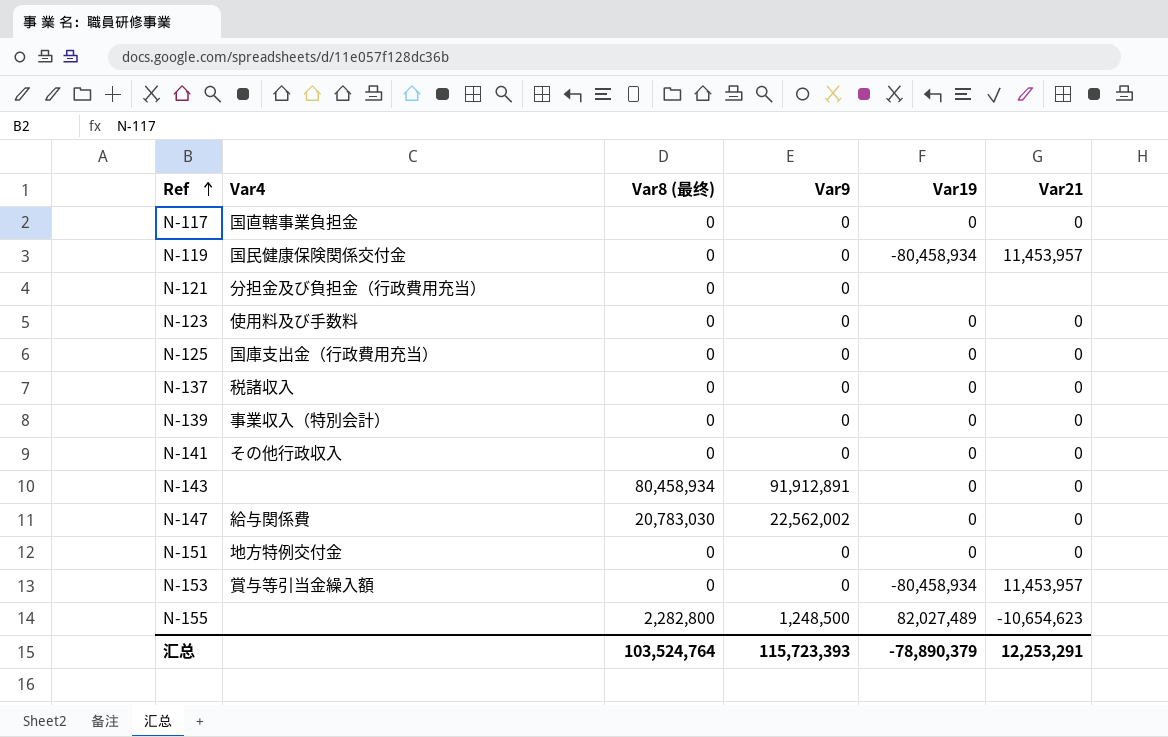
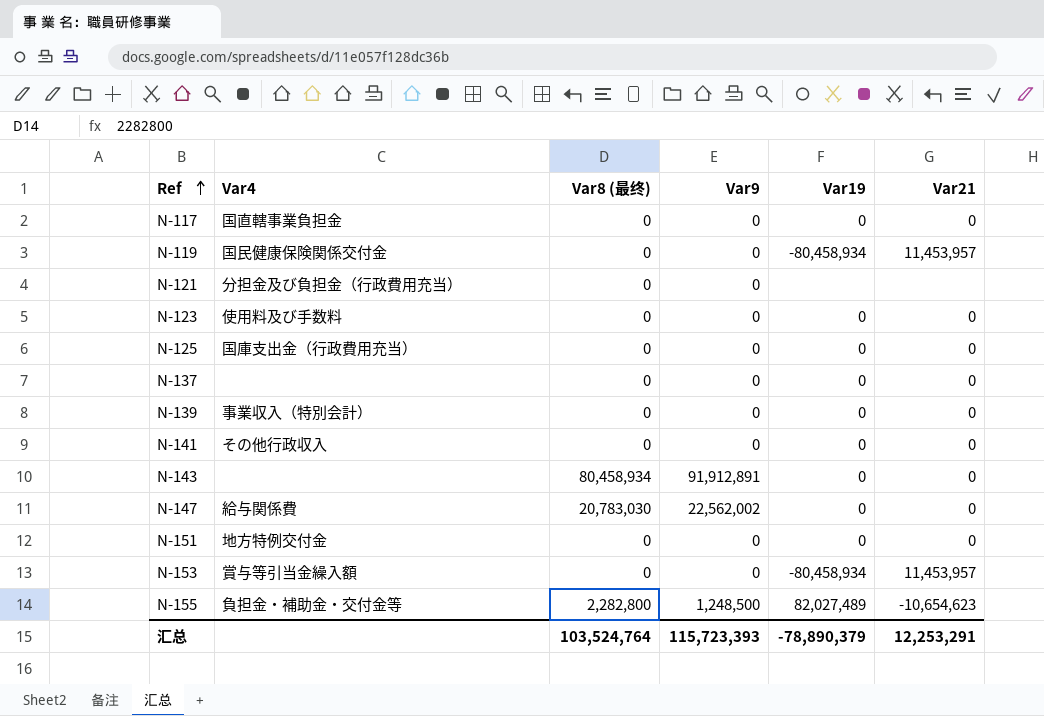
N-137 | Var4: 税諸収入 -> none
N-155 | Var4: none -> 負担金・補助金・交付金等

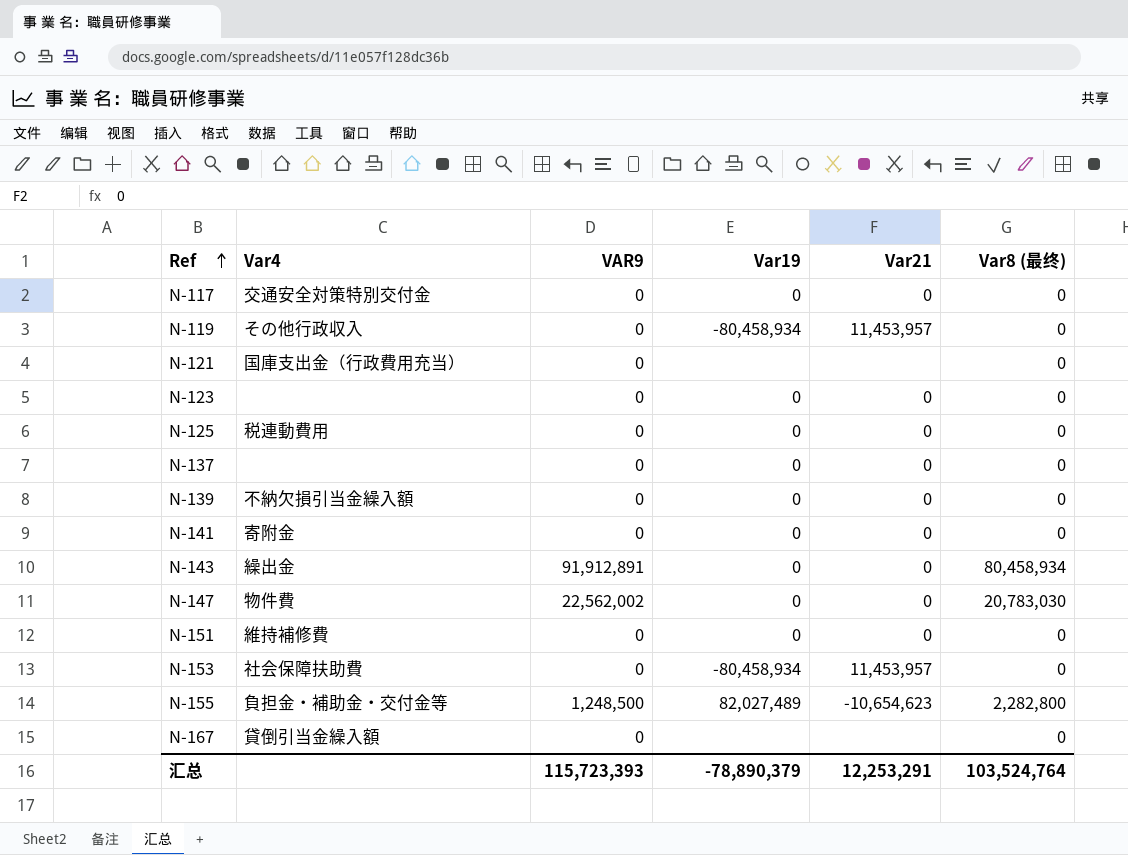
column name: Var9 -> VAR9
column Var8 (最终) | position: 3 -> 6
N-117 | Var4: 国直轄事業負担金 -> 交通安全対策特別交付金
N-119 | Var4: 国民健康保険関係交付金 -> その他行政収入
N-121 | Var4: 分担金及び負担金（行政費用充当） -> 国庫支出金（行政費用充当）
N-123 | Var4: 使用料及び手数料 -> none
N-125 | Var4: 国庫支出金（行政費用充当） -> 税連動費用
N-139 | Var4: 事業収入（特別会計） -> 不納欠損引当金繰入額
N-141 | Var4: その他行政収入 -> 寄附金
N-143 | Var4: none -> 繰出金
N-147 | Var4: 給与関係費 -> 物件費
N-151 | Var4: 地方特例交付金 -> 維持補修費
N-153 | Var4: 賞与等引当金繰入額 -> 社会保障扶助費
row N-167: none -> 貸倒引当金繰入額 | 0 | none | none | 0

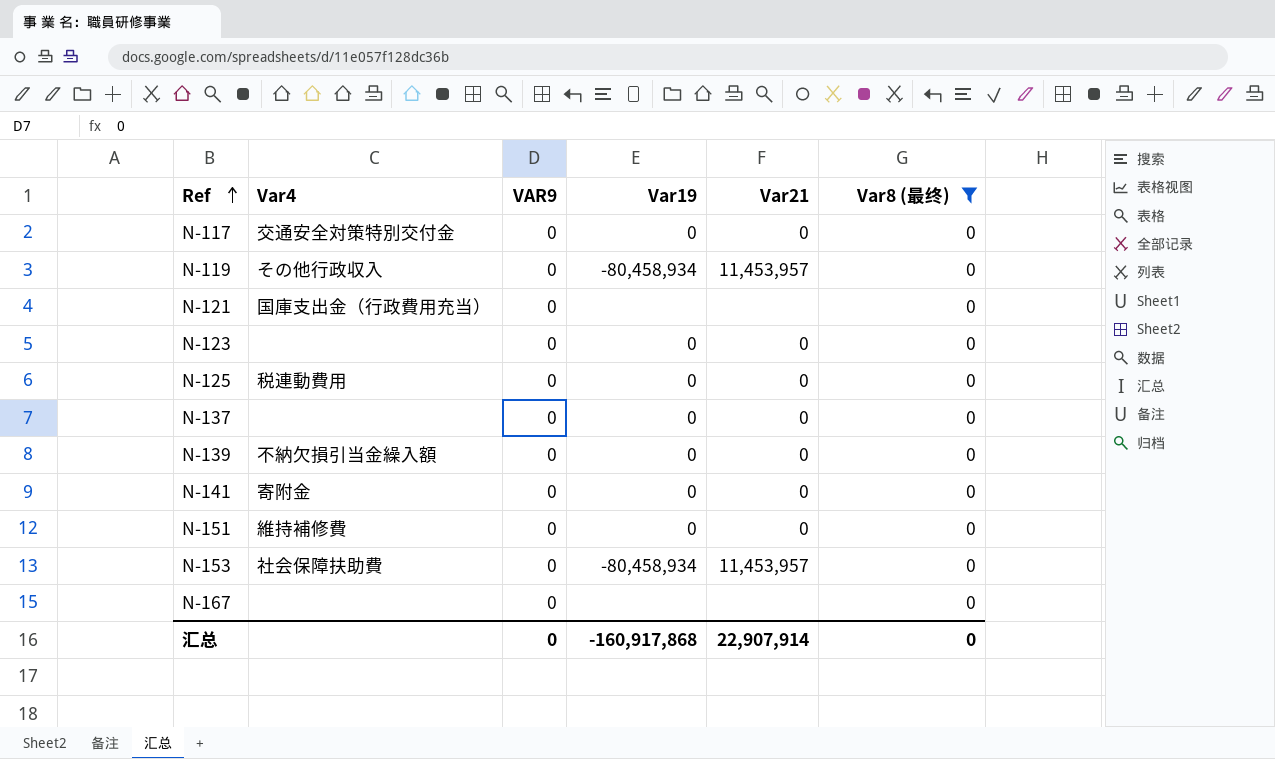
filter: none -> Var8 (最终) = 0
N-167 | Var4: 貸倒引当金繰入額 -> none
汇总 | VAR9: 115,723,393 -> 0
汇总 | Var19: -78,890,379 -> -160,917,868
汇总 | Var21: 12,253,291 -> 22,907,914
汇总 | Var8 (最终): 103,524,764 -> 0

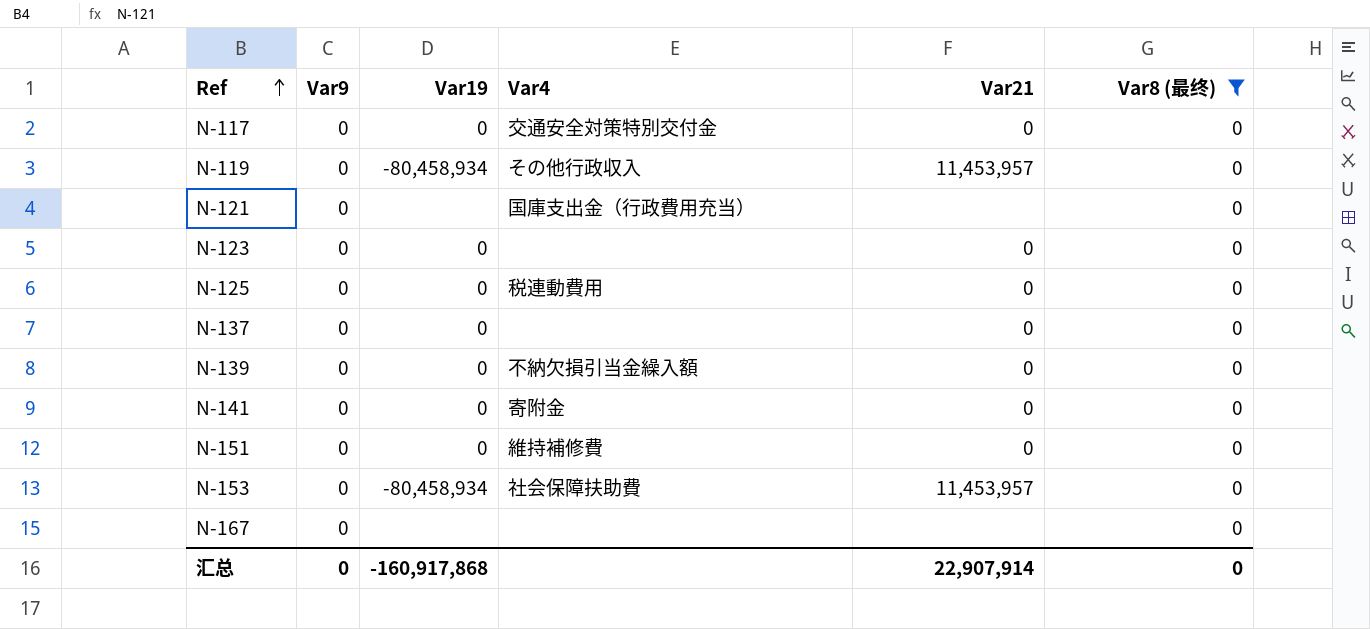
column name: VAR9 -> Var9
column Var4 | position: 2 -> 4

